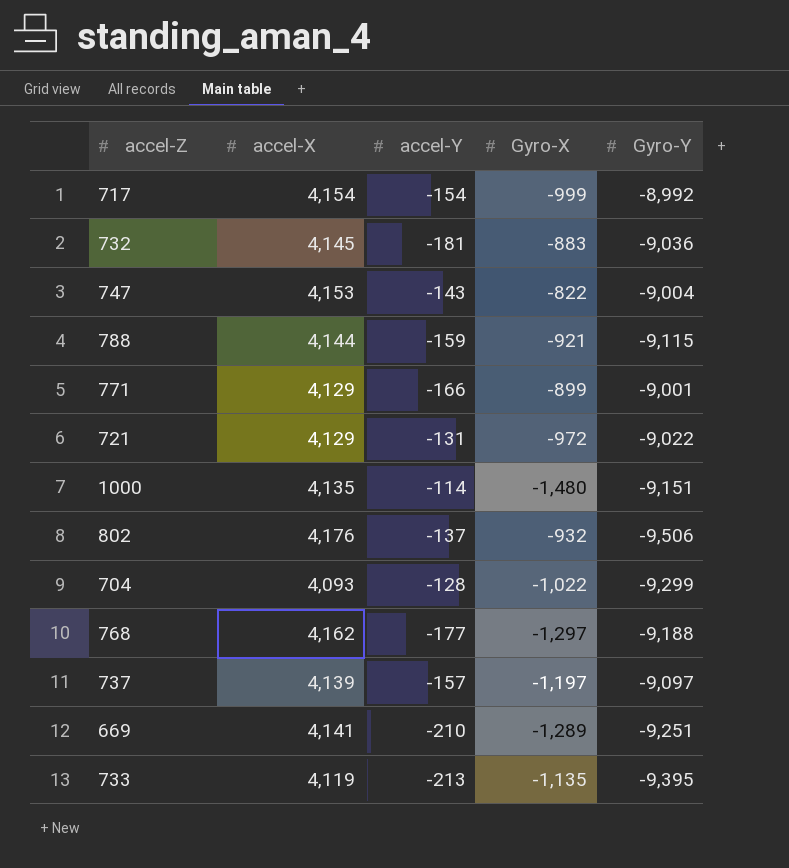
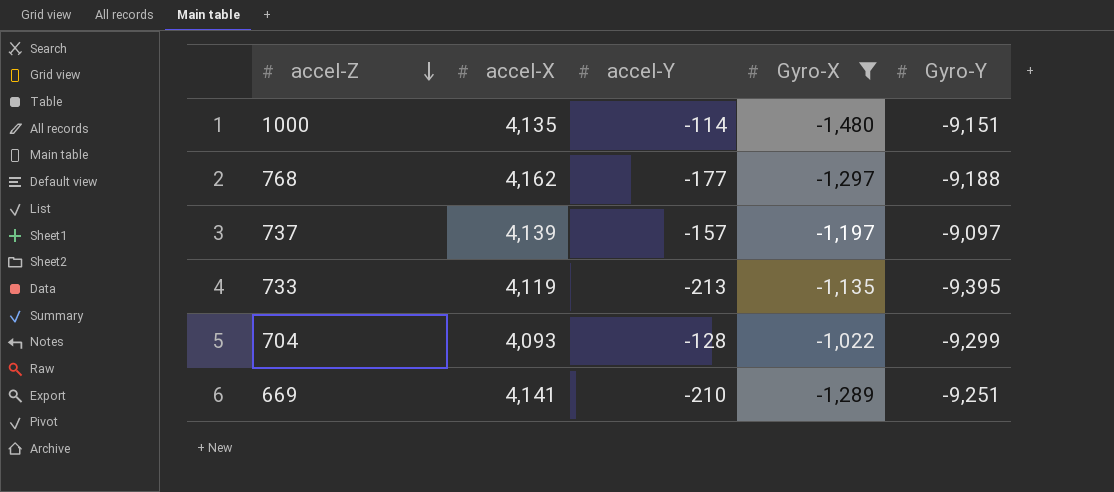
filter: none -> Gyro-X <= -1,022
row order: none -> accel-Z descending

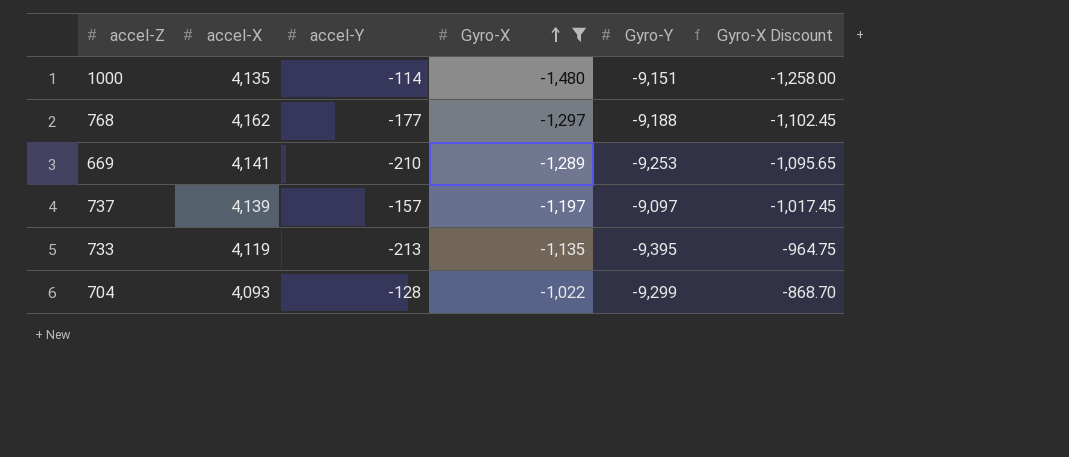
row order: accel-Z descending -> Gyro-X ascending
column Gyro-X Discount | formula: none -> [Gyro-X] * 0.85
669 | Gyro-Y: -9,251 -> -9,253

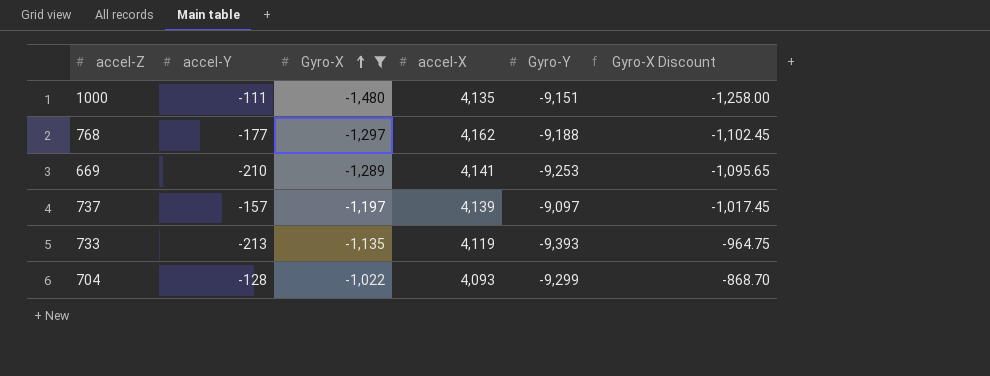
column accel-X | position: 2 -> 4
1000 | accel-Y: -114 -> -111
733 | Gyro-Y: -9,395 -> -9,393

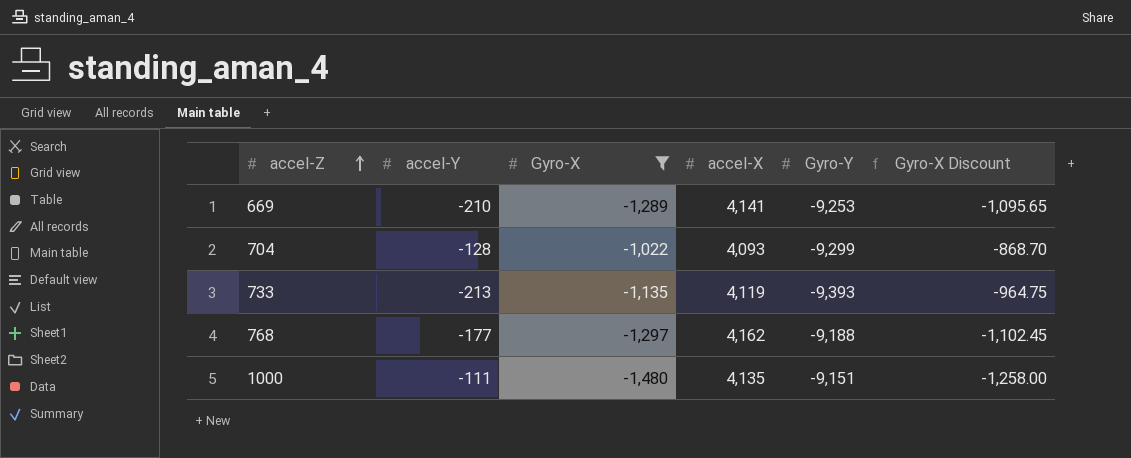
row order: Gyro-X ascending -> accel-Z ascending
row 737: -157 | -1,197 | 4,139 | -9,097 | -1,017.45 -> none

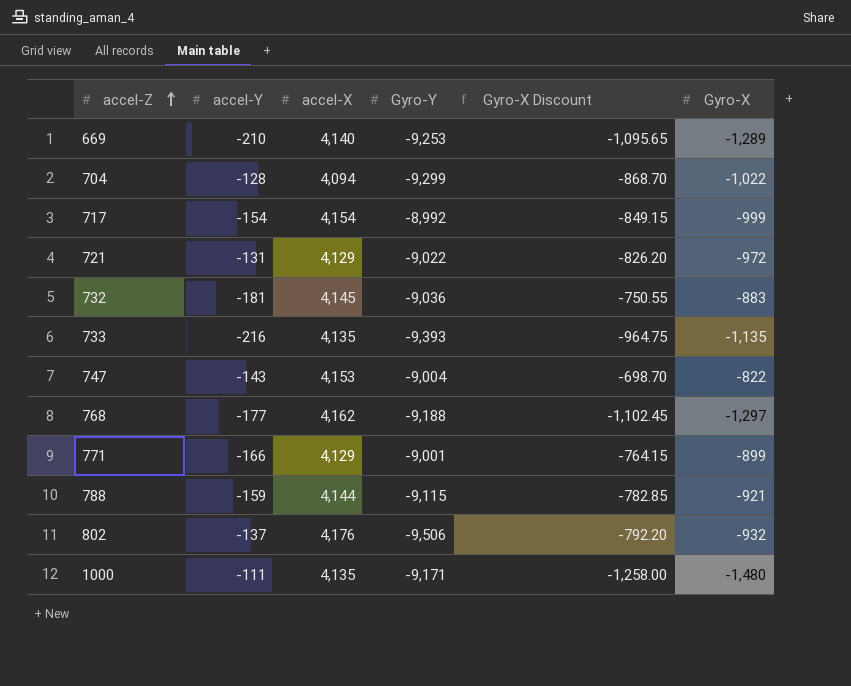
filter: Gyro-X <= -1,022 -> none
column Gyro-X | position: 3 -> 6
669 | accel-X: 4,141 -> 4,140
704 | accel-X: 4,093 -> 4,094
733 | accel-Y: -213 -> -216
733 | accel-X: 4,119 -> 4,135
1000 | Gyro-Y: -9,151 -> -9,171

